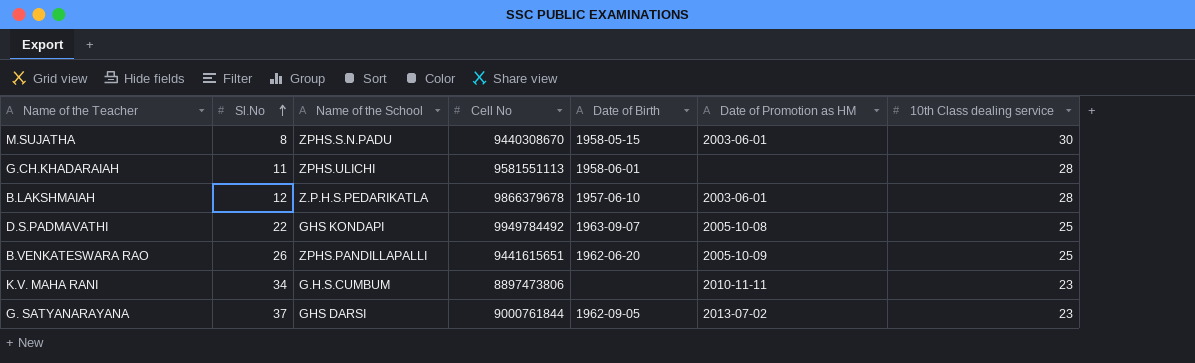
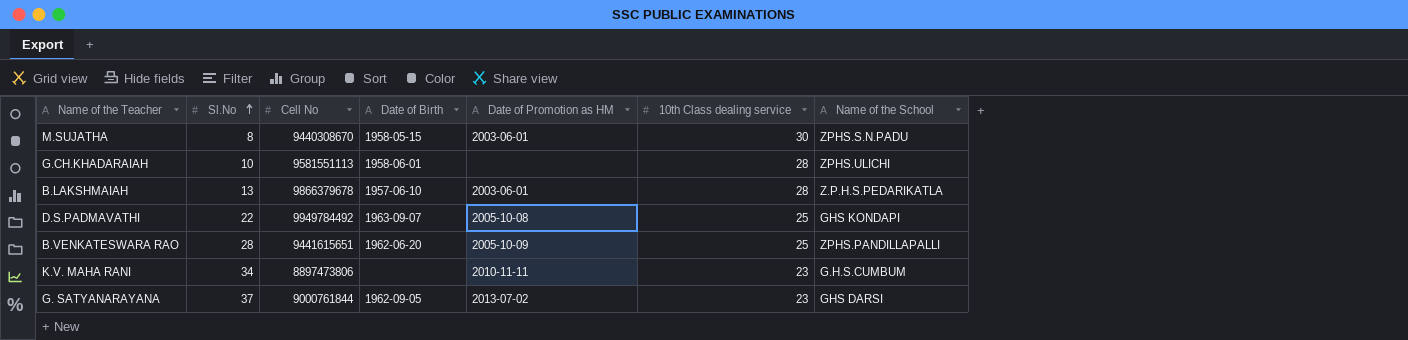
column Name of the School | position: 3 -> 7
G.CH.KHADARAIAH | Sl.No: 11 -> 10
B.LAKSHMAIAH | Sl.No: 12 -> 13
B.VENKATESWARA RAO | Sl.No: 26 -> 28

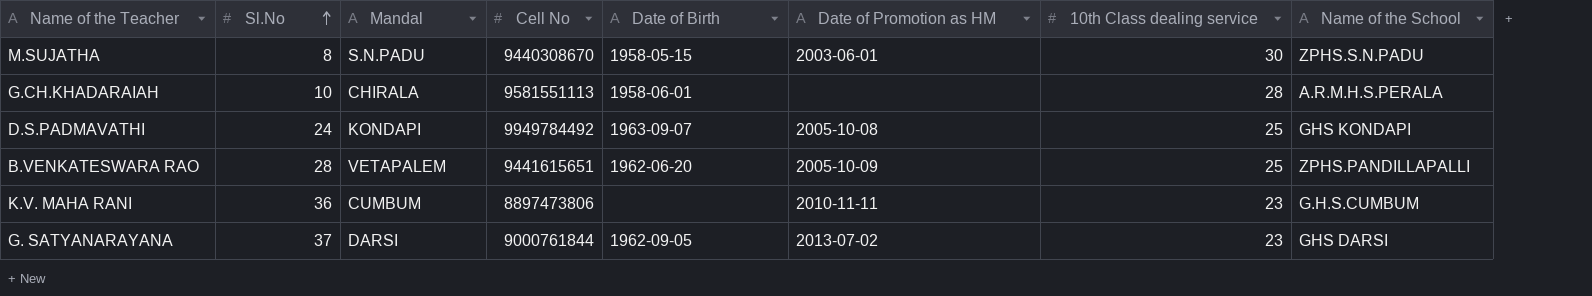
column Mandal | position: none -> 3
row B.LAKSHMAIAH: 13 | 9866379678 | 1957-06-10 | 2003-06-01 | 28 | Z.P.H.S.PEDARIKATLA -> none
G.CH.KHADARAIAH | Name of the School: ZPHS.ULICHI -> A.R.M.H.S.PERALA
D.S.PADMAVATHI | Sl.No: 22 -> 24
K.V. MAHA RANI | Sl.No: 34 -> 36

